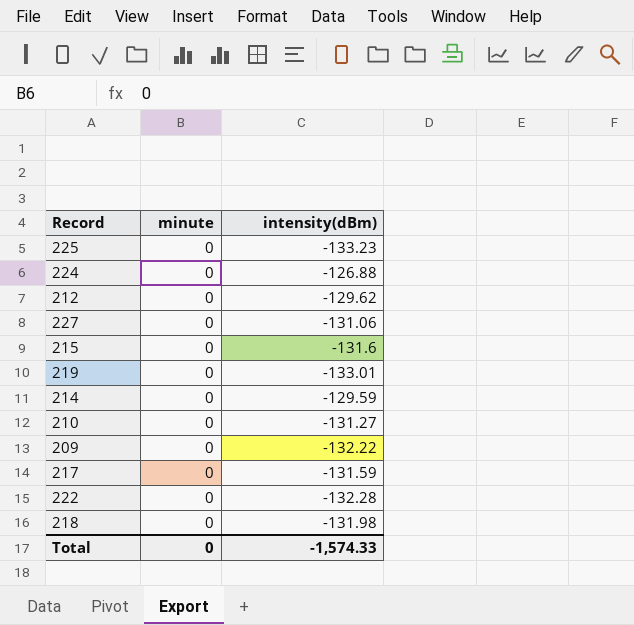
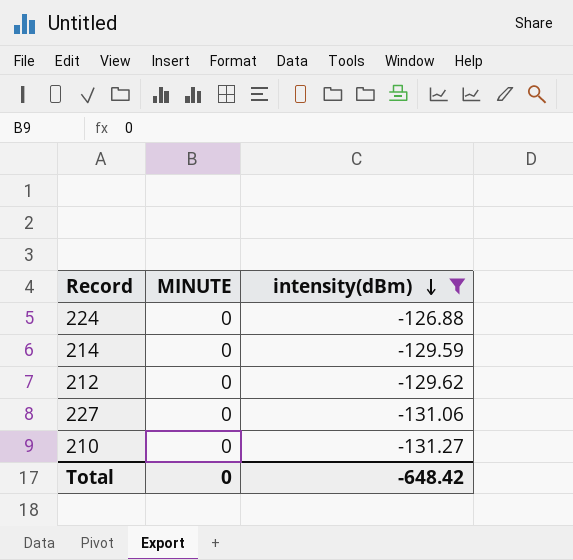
filter: none -> intensity(dBm) >= -131.27
row order: none -> intensity(dBm) descending
column name: minute -> MINUTE
Total | intensity(dBm): -1,574.33 -> -648.42

